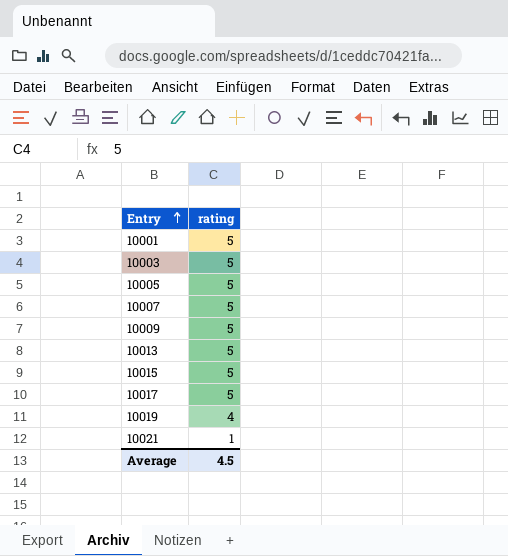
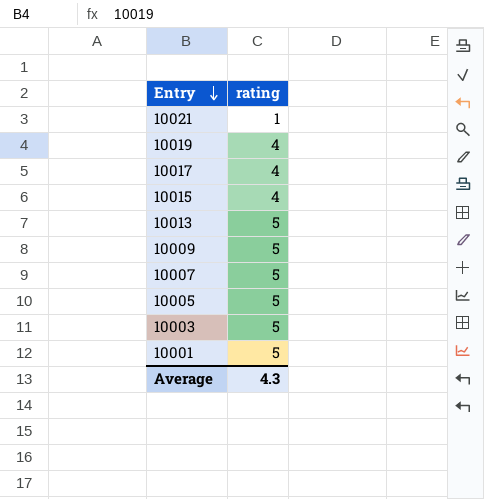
row order: Entry ascending -> Entry descending
10017 | rating: 5 -> 4
10015 | rating: 5 -> 4
Average | rating: 4.5 -> 4.3

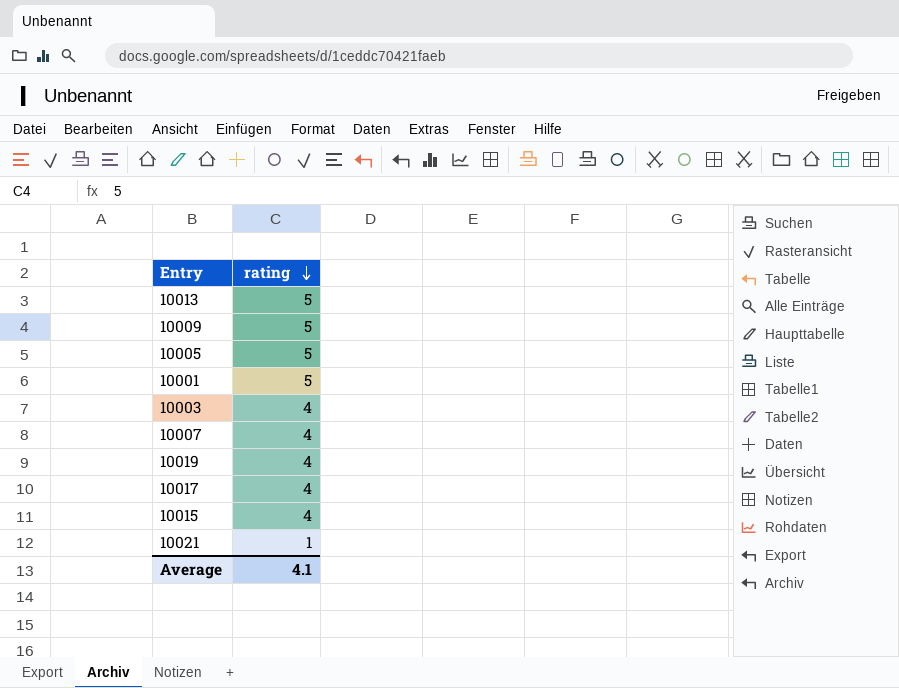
row order: Entry descending -> rating descending
10003 | rating: 5 -> 4
10007 | rating: 5 -> 4
Average | rating: 4.3 -> 4.1

